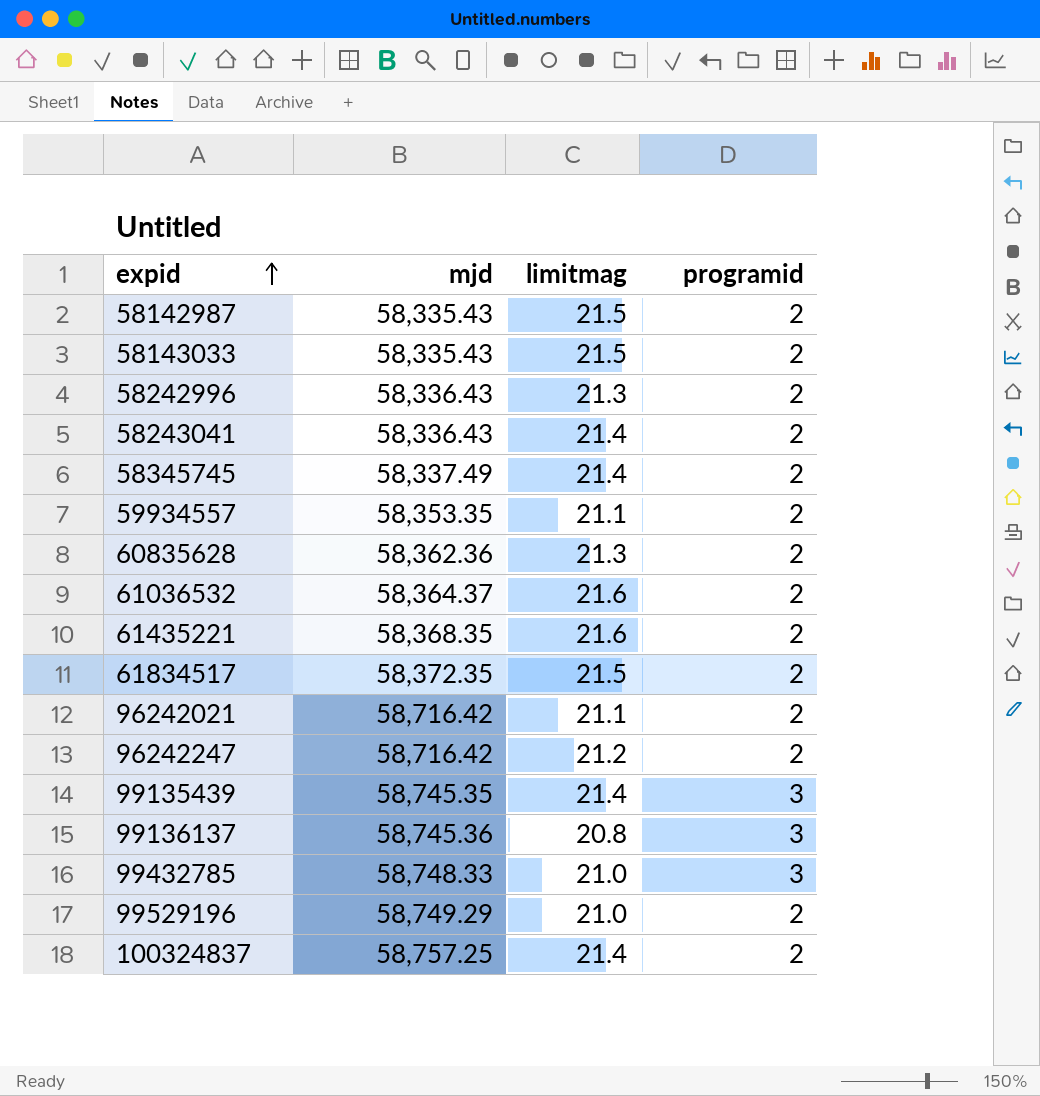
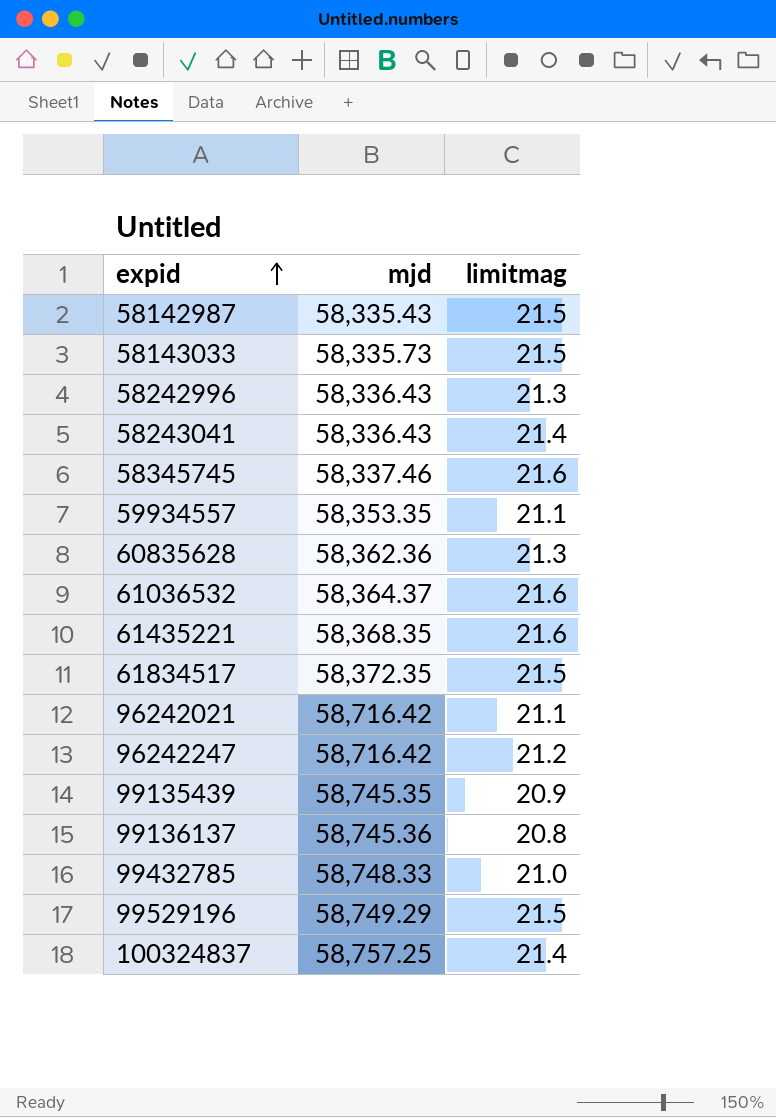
column programid | position: 4 -> none
58143033 | mjd: 58,335.43 -> 58,335.73
58345745 | mjd: 58,337.49 -> 58,337.46
58345745 | limitmag: 21.4 -> 21.6
99135439 | limitmag: 21.4 -> 20.9
99529196 | limitmag: 21.0 -> 21.5

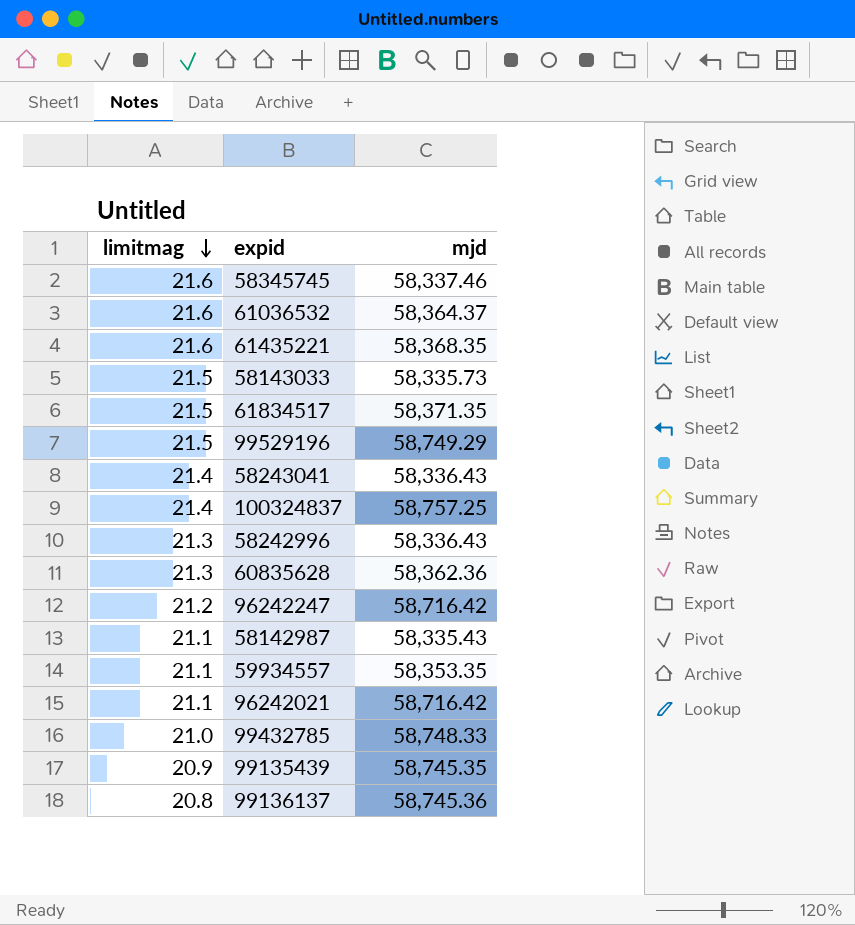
row order: expid ascending -> limitmag descending
column limitmag | position: 3 -> 1
61834517 | mjd: 58,372.35 -> 58,371.35
58142987 | limitmag: 21.5 -> 21.1

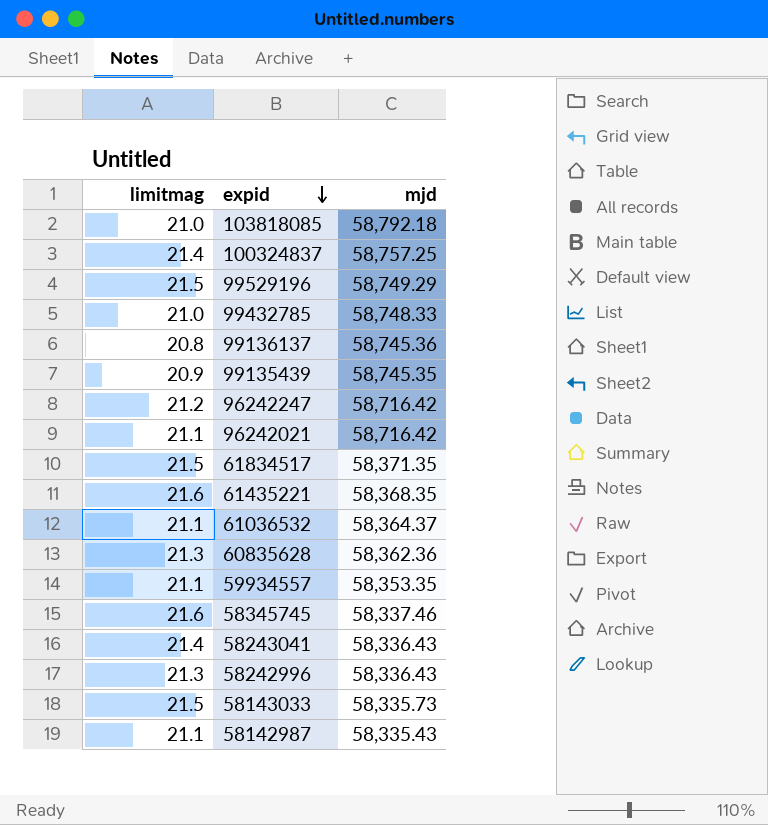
row order: limitmag descending -> expid descending
row 103818085: none -> 21.0 | 58,792.18
61036532 | limitmag: 21.6 -> 21.1

